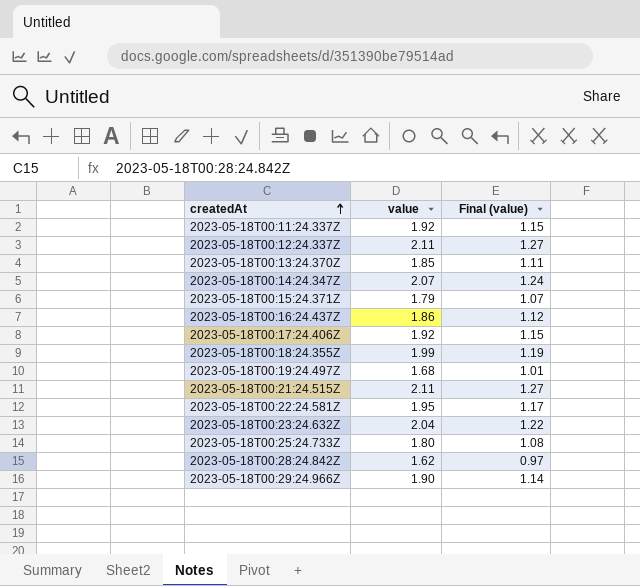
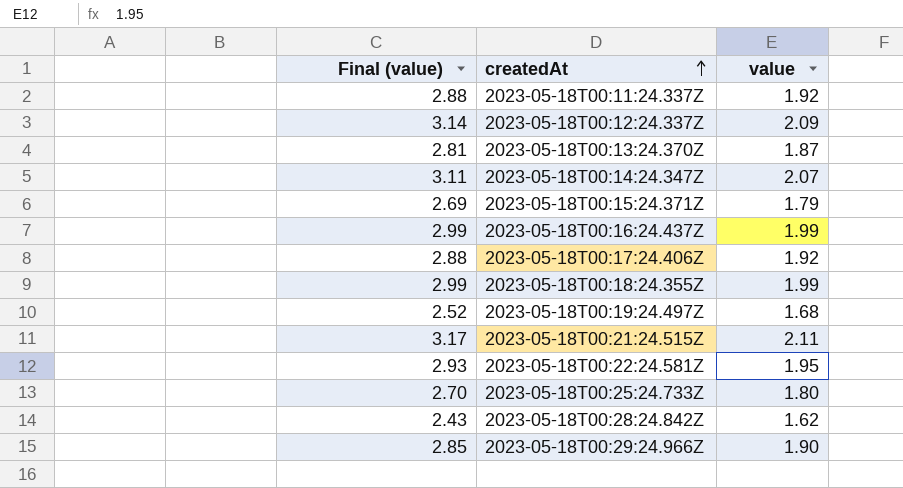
column Final (value) | formula: [value] * 0.6 -> [value] * 1.5
column Final (value) | position: 3 -> 1
row 2023-05-18T00:23:24.632Z: 2.04 | 1.22 -> none
2023-05-18T00:12:24.337Z | value: 2.11 -> 2.09
2023-05-18T00:13:24.370Z | value: 1.85 -> 1.87
2023-05-18T00:16:24.437Z | value: 1.86 -> 1.99

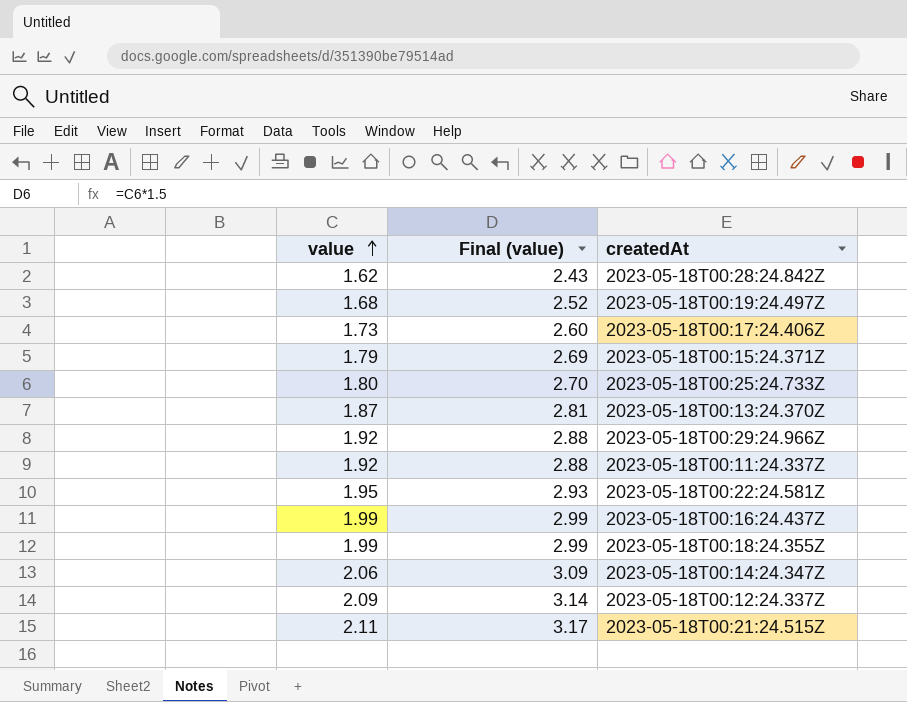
row order: createdAt ascending -> value ascending
column value | position: 3 -> 1
2023-05-18T00:17:24.406Z | value: 1.92 -> 1.73
2023-05-18T00:17:24.406Z | Final (value): 2.88 -> 2.60
2023-05-18T00:29:24.966Z | value: 1.90 -> 1.92
2023-05-18T00:29:24.966Z | Final (value): 2.85 -> 2.88
2023-05-18T00:14:24.347Z | value: 2.07 -> 2.06
2023-05-18T00:14:24.347Z | Final (value): 3.11 -> 3.09

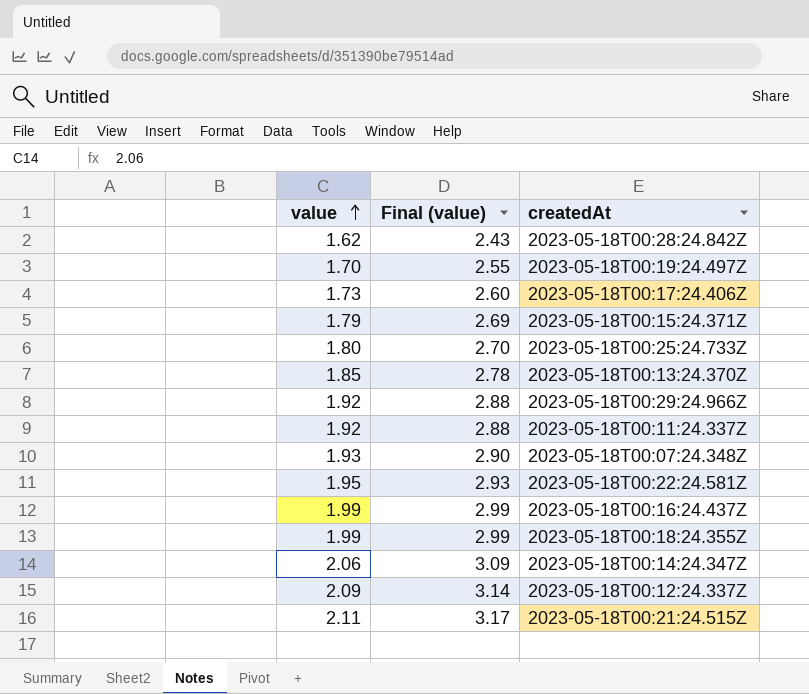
2023-05-18T00:19:24.497Z | value: 1.68 -> 1.70
2023-05-18T00:19:24.497Z | Final (value): 2.52 -> 2.55
2023-05-18T00:13:24.370Z | value: 1.87 -> 1.85
2023-05-18T00:13:24.370Z | Final (value): 2.81 -> 2.78
row 2023-05-18T00:07:24.348Z: none -> 1.93 | 2.90

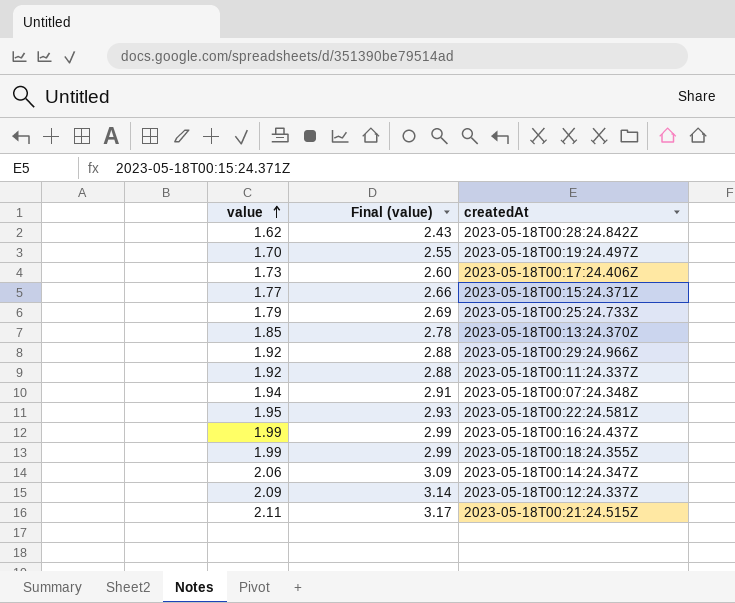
2023-05-18T00:15:24.371Z | value: 1.79 -> 1.77
2023-05-18T00:15:24.371Z | Final (value): 2.69 -> 2.66
2023-05-18T00:25:24.733Z | value: 1.80 -> 1.79
2023-05-18T00:25:24.733Z | Final (value): 2.70 -> 2.69
2023-05-18T00:07:24.348Z | value: 1.93 -> 1.94
2023-05-18T00:07:24.348Z | Final (value): 2.90 -> 2.91

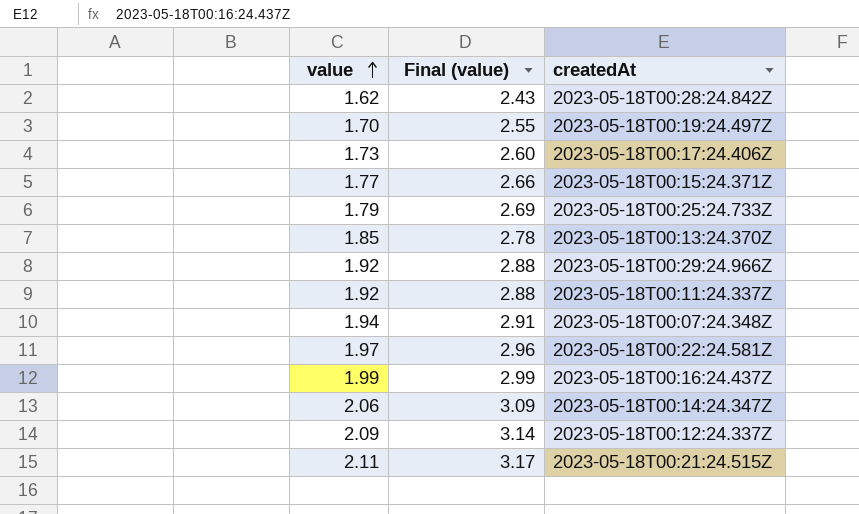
row 2023-05-18T00:18:24.355Z: 1.99 | 2.99 -> none
2023-05-18T00:22:24.581Z | value: 1.95 -> 1.97
2023-05-18T00:22:24.581Z | Final (value): 2.93 -> 2.96

